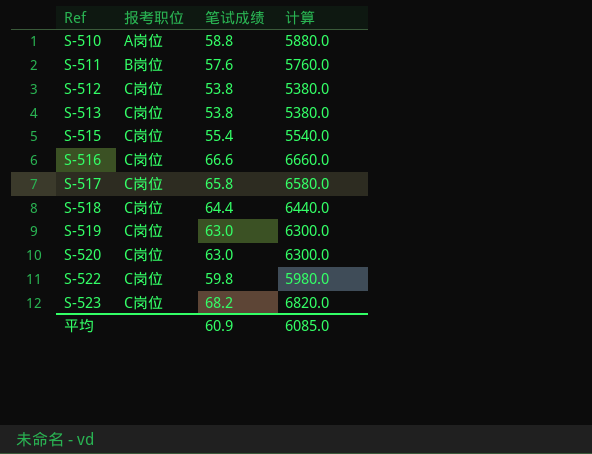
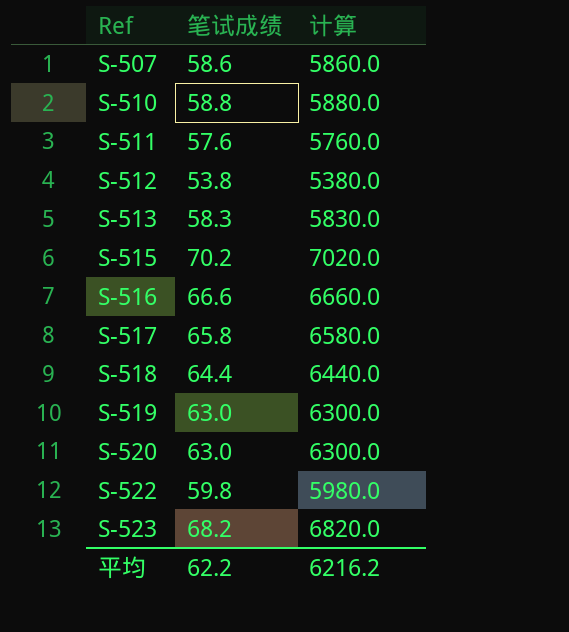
column 报考职位 | position: 2 -> none
row S-507: none -> 58.6 | 5860.0
S-513 | 笔试成绩: 53.8 -> 58.3
S-513 | 计算: 5380.0 -> 5830.0
S-515 | 笔试成绩: 55.4 -> 70.2
S-515 | 计算: 5540.0 -> 7020.0
平均 | 笔试成绩: 60.9 -> 62.2
平均 | 计算: 6085.0 -> 6216.2

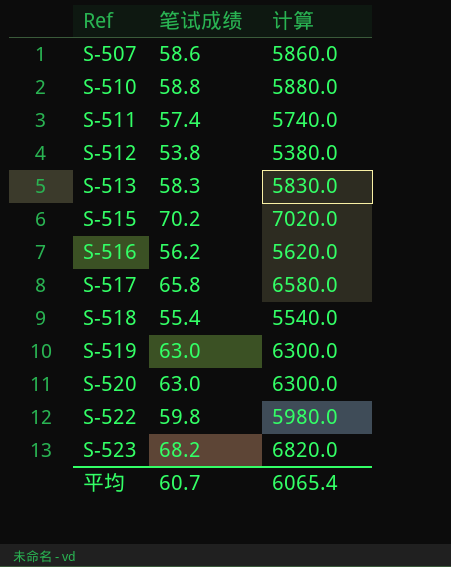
S-511 | 笔试成绩: 57.6 -> 57.4
S-511 | 计算: 5760.0 -> 5740.0
S-516 | 笔试成绩: 66.6 -> 56.2
S-516 | 计算: 6660.0 -> 5620.0
S-518 | 笔试成绩: 64.4 -> 55.4
S-518 | 计算: 6440.0 -> 5540.0
平均 | 笔试成绩: 62.2 -> 60.7
平均 | 计算: 6216.2 -> 6065.4

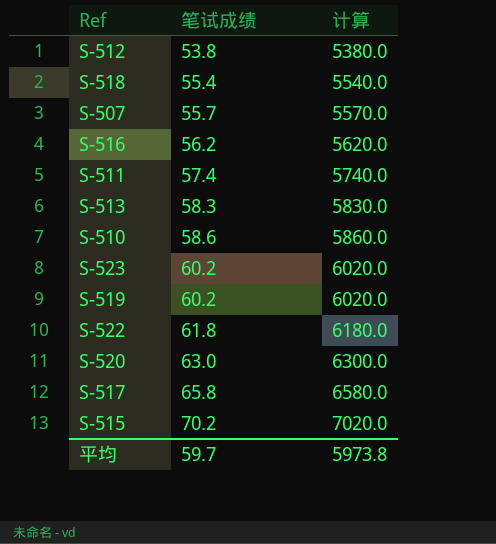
row order: Ref ascending -> 笔试成绩 ascending
S-507 | 笔试成绩: 58.6 -> 55.7
S-507 | 计算: 5860.0 -> 5570.0
S-510 | 笔试成绩: 58.8 -> 58.6
S-510 | 计算: 5880.0 -> 5860.0
S-523 | 笔试成绩: 68.2 -> 60.2
S-523 | 计算: 6820.0 -> 6020.0
S-519 | 笔试成绩: 63.0 -> 60.2
S-519 | 计算: 6300.0 -> 6020.0
S-522 | 笔试成绩: 59.8 -> 61.8
S-522 | 计算: 5980.0 -> 6180.0
平均 | 笔试成绩: 60.7 -> 59.7
平均 | 计算: 6065.4 -> 5973.8

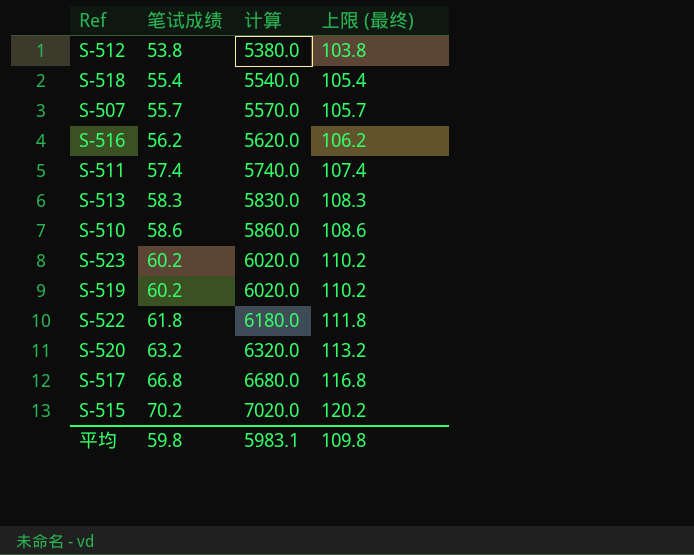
column 上限 (最终) | formula: none -> [笔试成绩] + 50
S-520 | 笔试成绩: 63.0 -> 63.2
S-520 | 计算: 6300.0 -> 6320.0
S-517 | 笔试成绩: 65.8 -> 66.8
S-517 | 计算: 6580.0 -> 6680.0
平均 | 笔试成绩: 59.7 -> 59.8
平均 | 计算: 5973.8 -> 5983.1

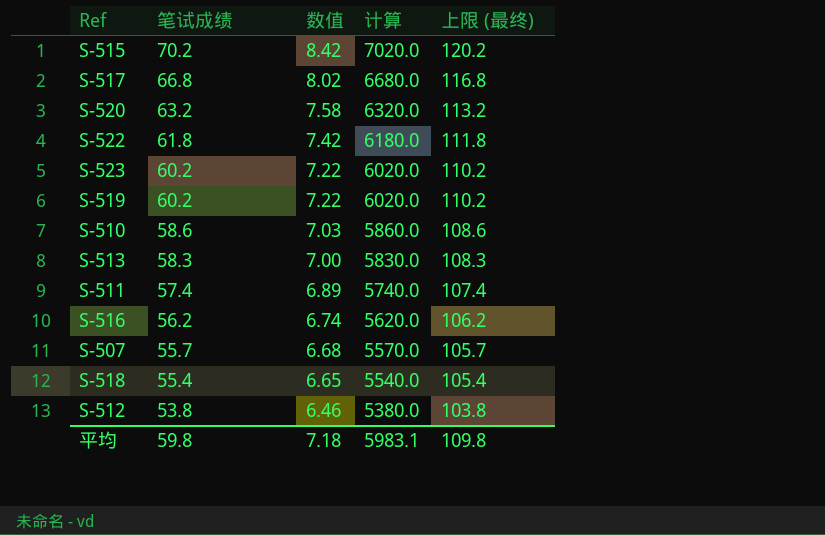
row order: 笔试成绩 ascending -> 笔试成绩 descending
column 数值 | formula: none -> [笔试成绩] * 0.12

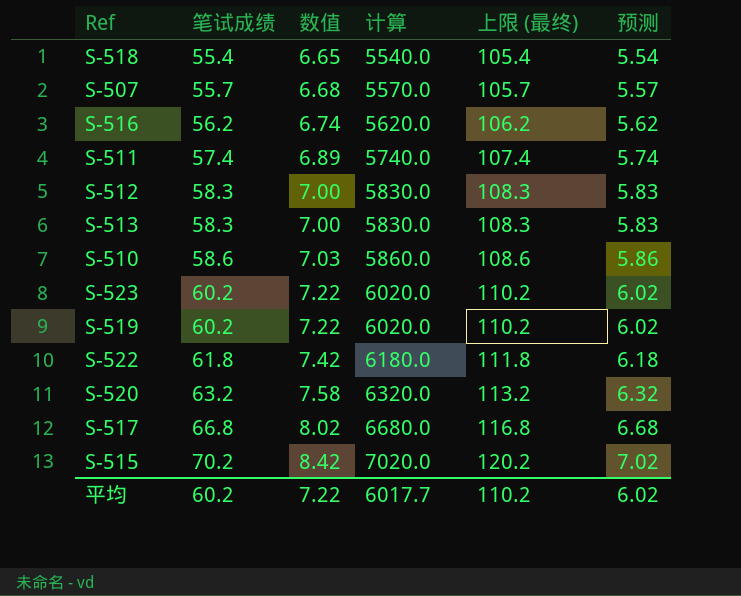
row order: 笔试成绩 descending -> 笔试成绩 ascending
column 预测 | formula: none -> [笔试成绩] * 0.1
S-512 | 笔试成绩: 53.8 -> 58.3
S-512 | 数值: 6.46 -> 7.00
S-512 | 计算: 5380.0 -> 5830.0
S-512 | 上限 (最终): 103.8 -> 108.3
平均 | 笔试成绩: 59.8 -> 60.2
平均 | 数值: 7.18 -> 7.22
平均 | 计算: 5983.1 -> 6017.7
平均 | 上限 (最终): 109.8 -> 110.2

